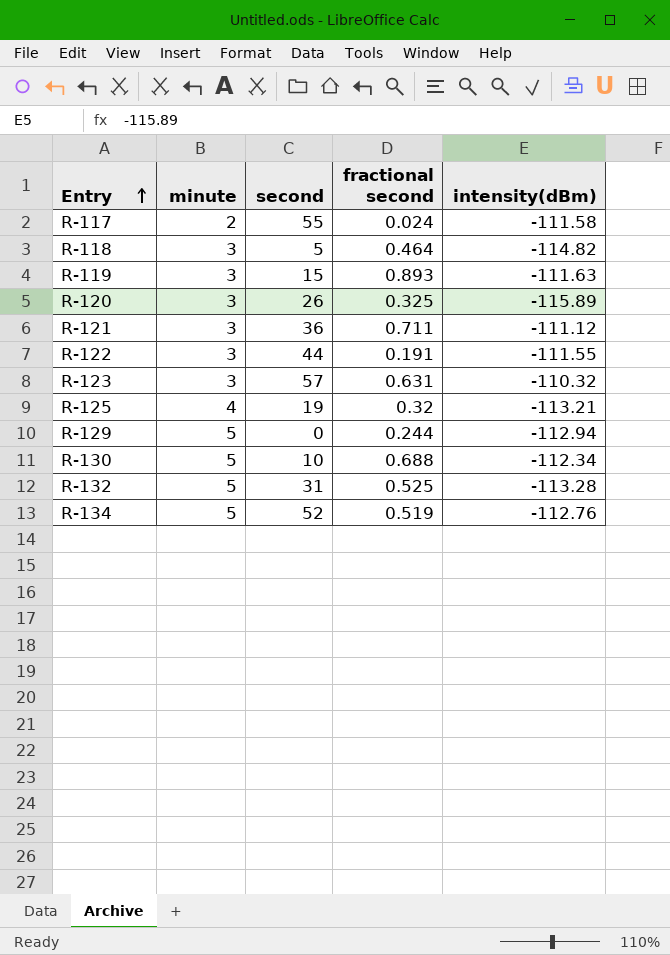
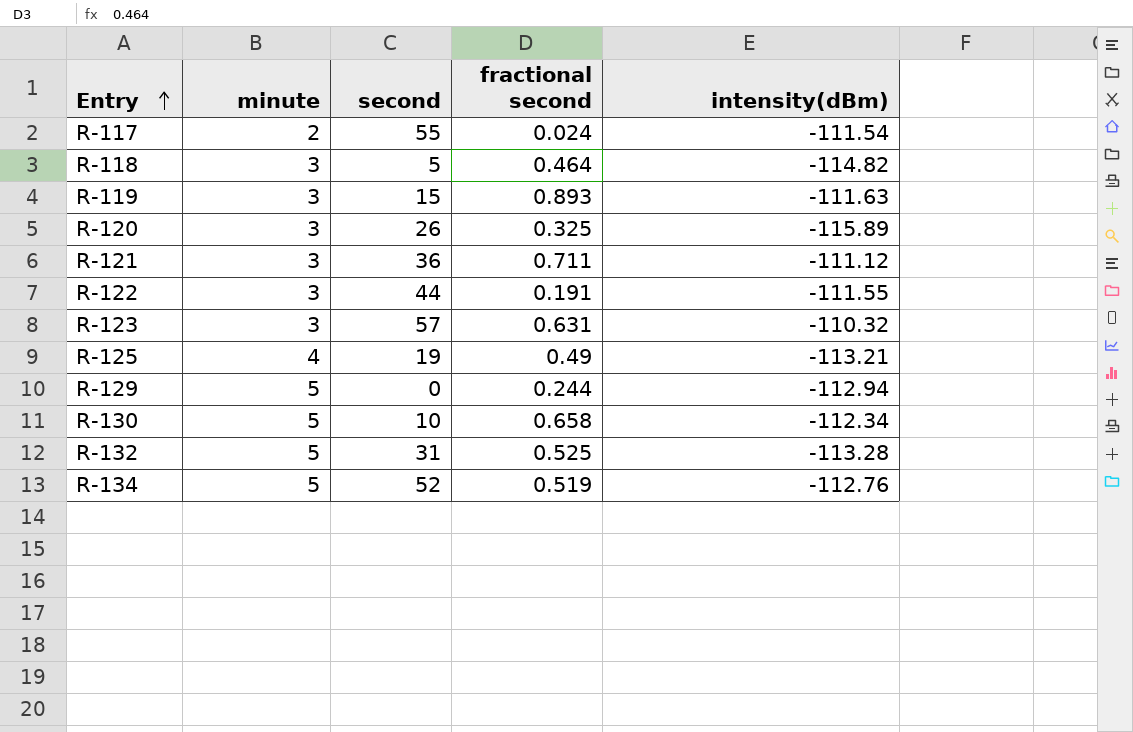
R-117 | intensity(dBm): -111.58 -> -111.54
R-125 | fractional second: 0.32 -> 0.49
R-130 | fractional second: 0.688 -> 0.658

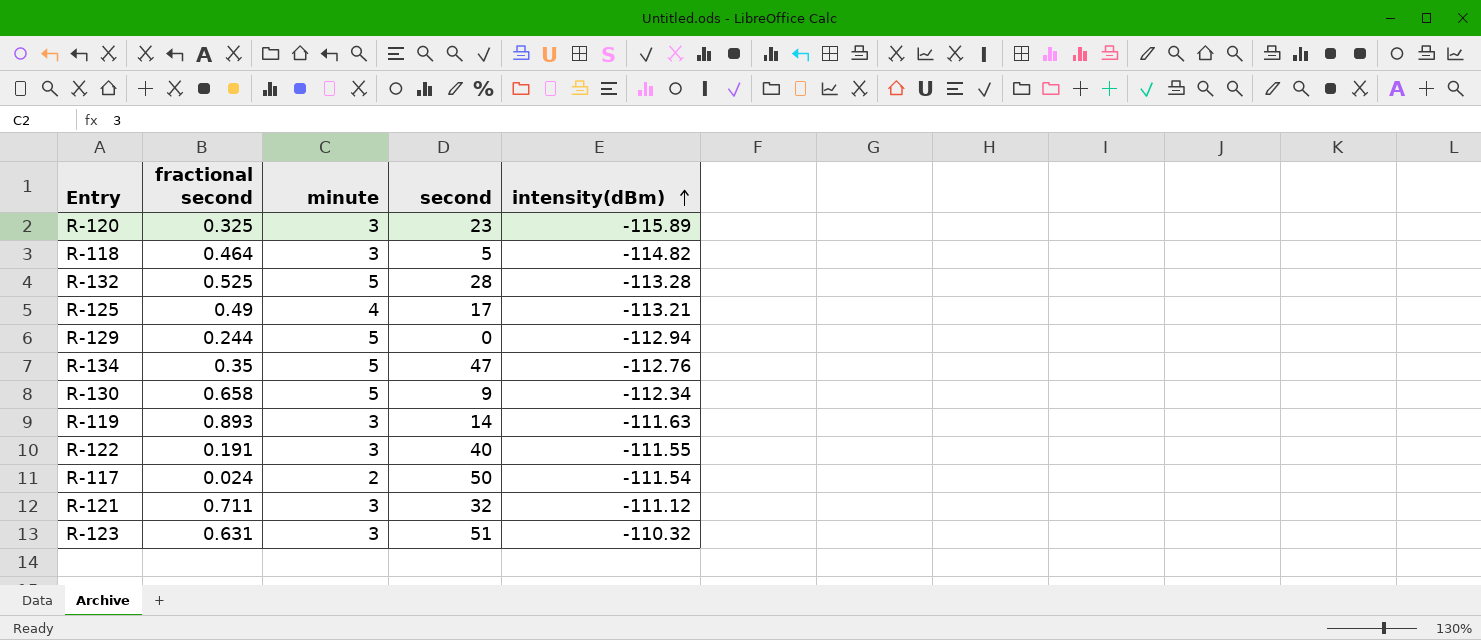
row order: Entry ascending -> intensity(dBm) ascending
column fractional second | position: 4 -> 2
R-120 | second: 26 -> 23
R-132 | second: 31 -> 28
R-125 | second: 19 -> 17
R-134 | fractional second: 0.519 -> 0.35
R-134 | second: 52 -> 47
R-130 | second: 10 -> 9
R-119 | second: 15 -> 14
R-122 | second: 44 -> 40
R-117 | second: 55 -> 50
R-121 | second: 36 -> 32
R-123 | second: 57 -> 51

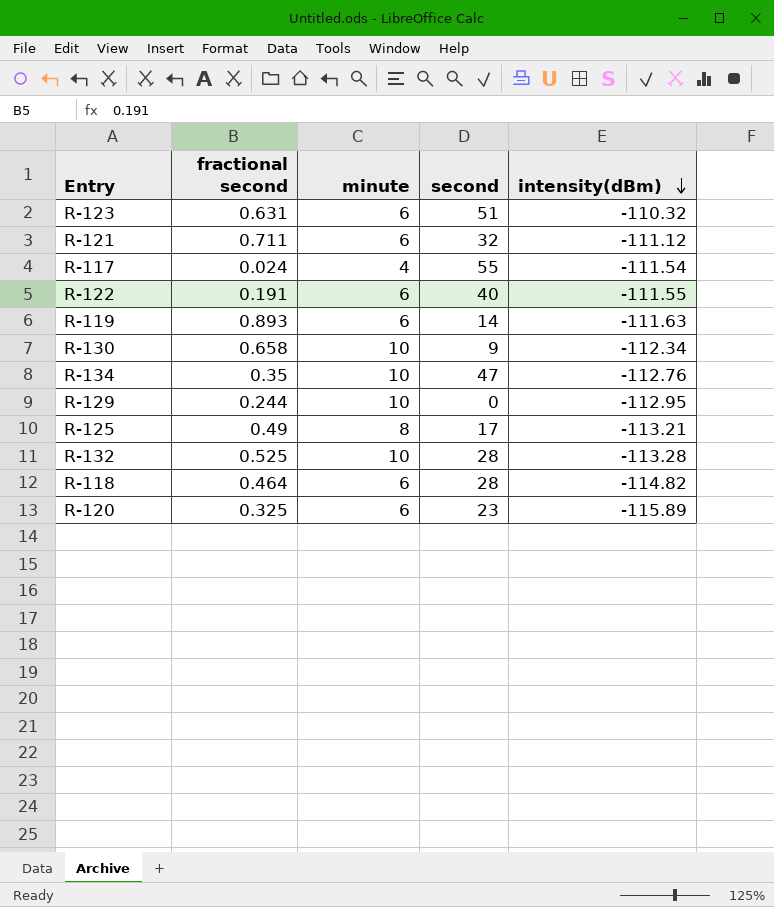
row order: intensity(dBm) ascending -> intensity(dBm) descending
R-123 | minute: 3 -> 6
R-121 | minute: 3 -> 6
R-117 | minute: 2 -> 4
R-117 | second: 50 -> 55
R-122 | minute: 3 -> 6
R-119 | minute: 3 -> 6
R-130 | minute: 5 -> 10
R-134 | minute: 5 -> 10
R-129 | minute: 5 -> 10
R-129 | intensity(dBm): -112.94 -> -112.95
R-125 | minute: 4 -> 8
R-132 | minute: 5 -> 10
R-118 | minute: 3 -> 6
R-118 | second: 5 -> 28
R-120 | minute: 3 -> 6

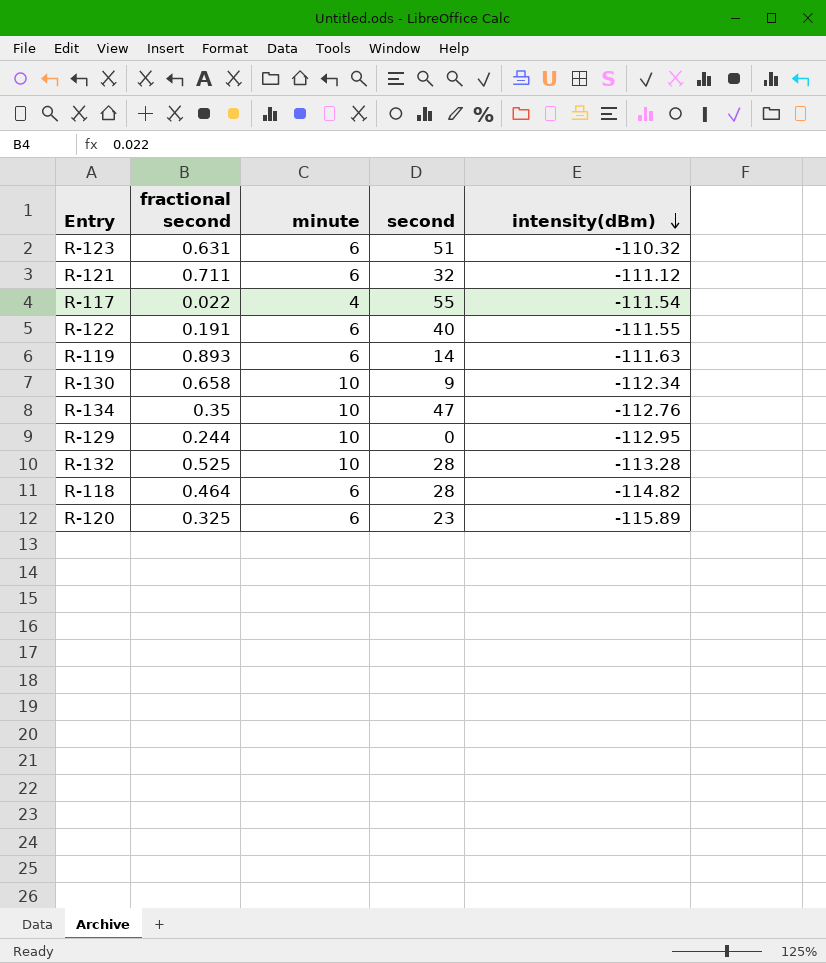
row R-125: 0.49 | 8 | 17 | -113.21 -> none
R-117 | fractional second: 0.024 -> 0.022

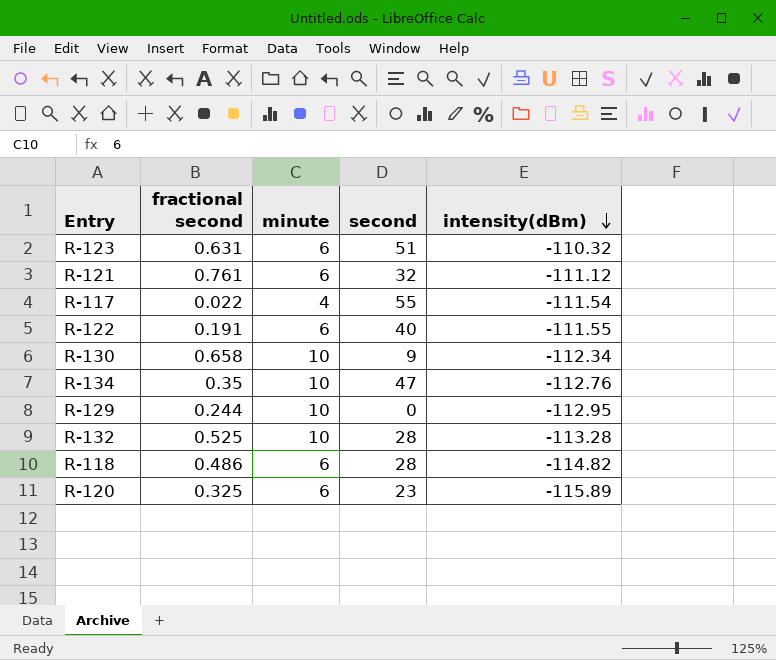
row R-119: 0.893 | 6 | 14 | -111.63 -> none
R-121 | fractional second: 0.711 -> 0.761
R-118 | fractional second: 0.464 -> 0.486

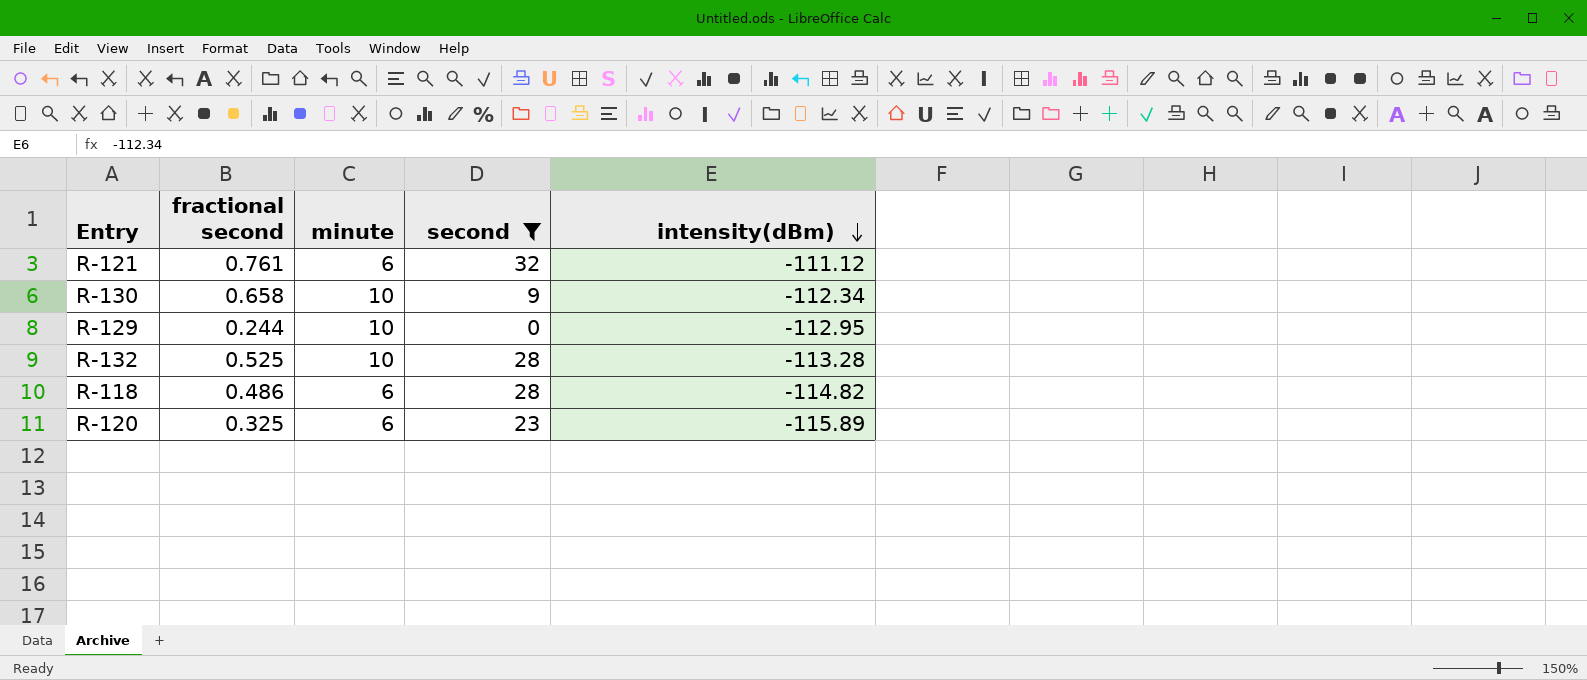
filter: none -> second <= 32

